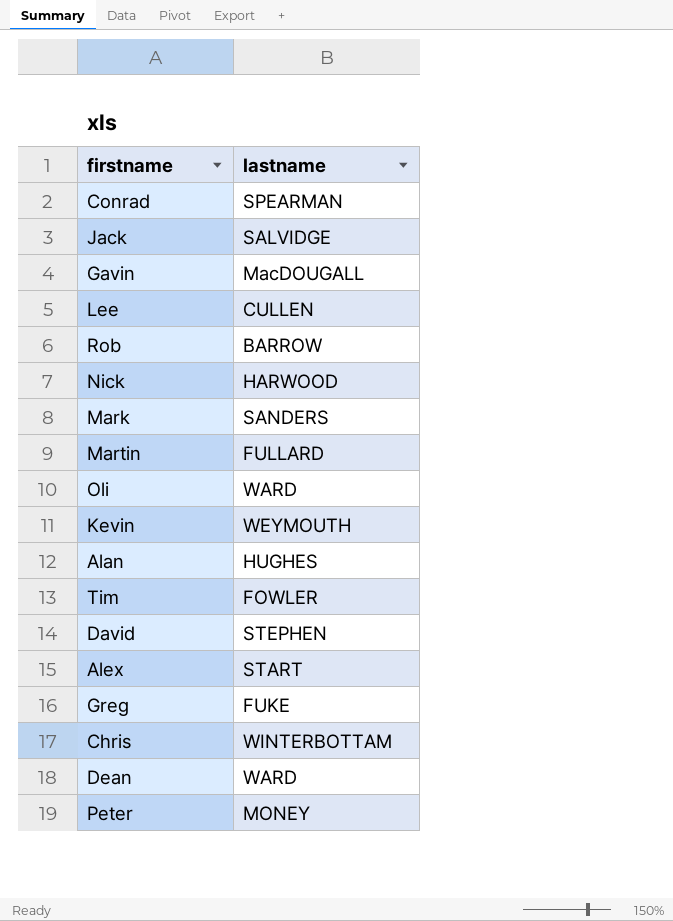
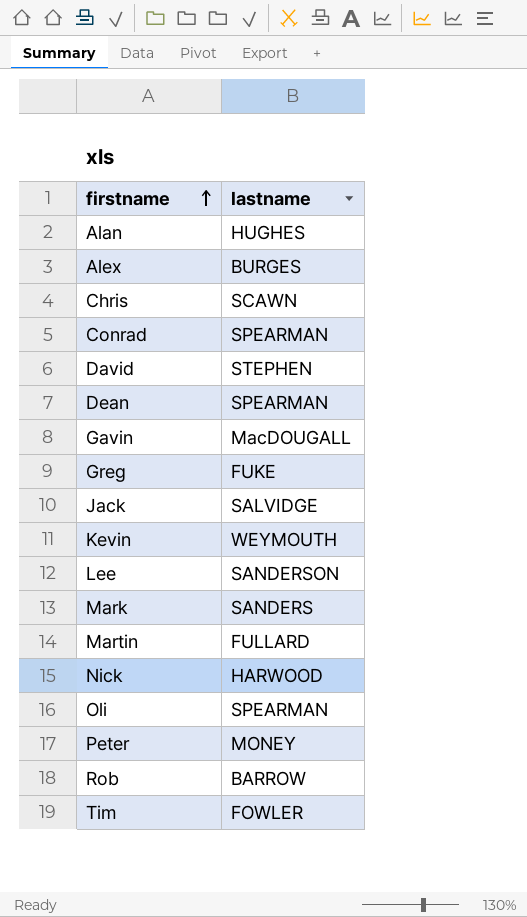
row order: none -> firstname ascending
Alex | lastname: START -> BURGES
Chris | lastname: WINTERBOTTAM -> SCAWN
Dean | lastname: WARD -> SPEARMAN
Lee | lastname: CULLEN -> SANDERSON
Oli | lastname: WARD -> SPEARMAN

